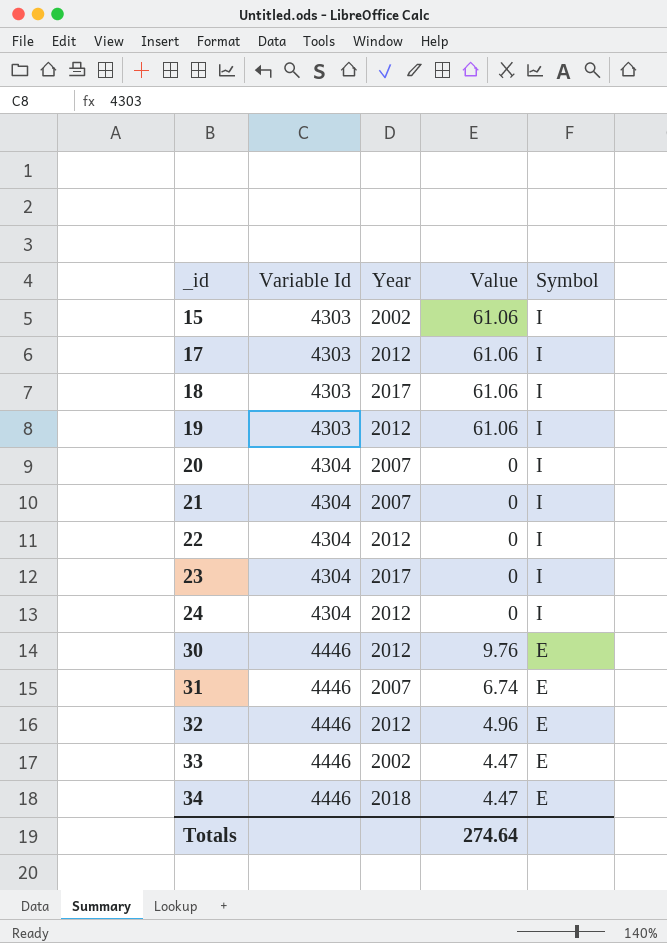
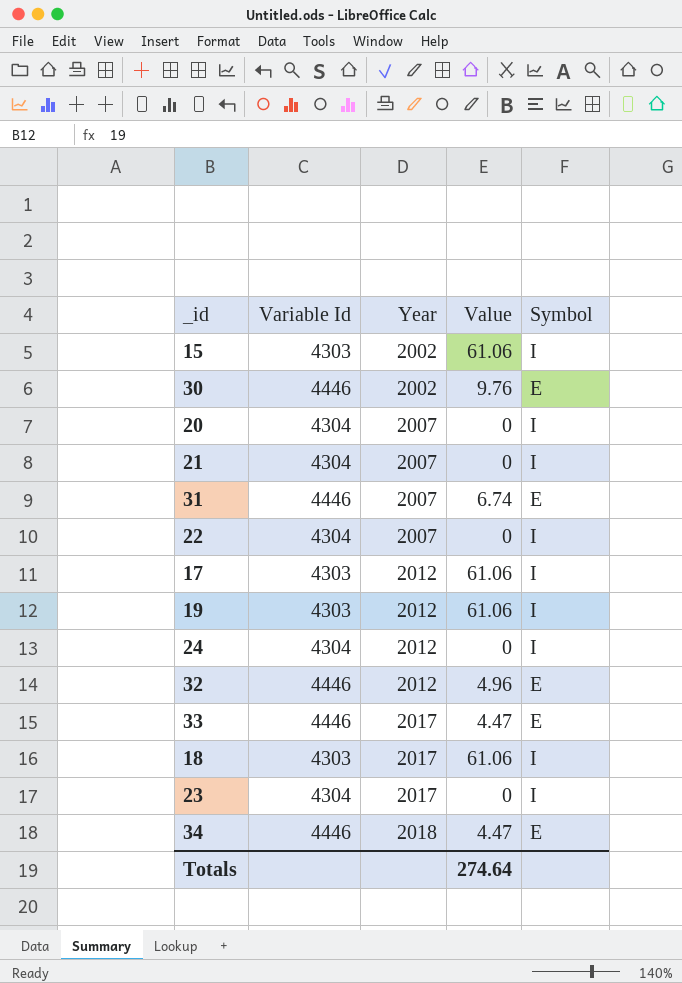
row order: _id ascending -> Year ascending
30 | Year: 2012 -> 2002
22 | Year: 2012 -> 2007
33 | Year: 2002 -> 2017

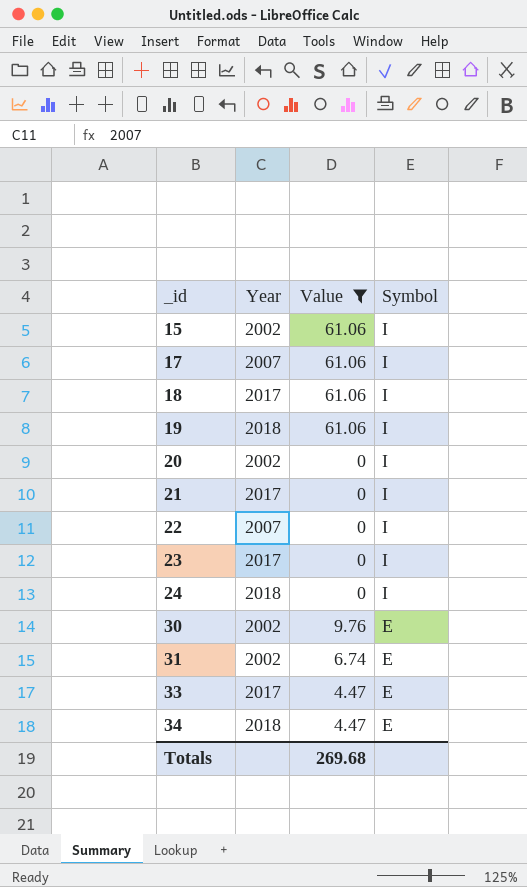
filter: none -> Value != 4.96
row order: Year ascending -> _id ascending
column Variable Id | position: 2 -> none
17 | Year: 2012 -> 2007
19 | Year: 2012 -> 2018
20 | Year: 2007 -> 2002
21 | Year: 2007 -> 2017
24 | Year: 2012 -> 2018
31 | Year: 2007 -> 2002
Totals | Value: 274.64 -> 269.68

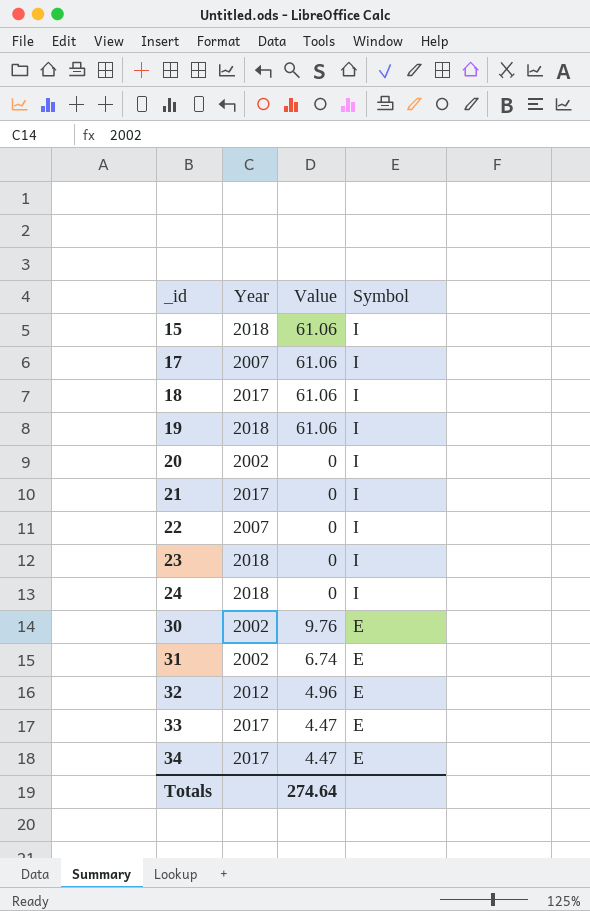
filter: Value != 4.96 -> none
15 | Year: 2002 -> 2018
23 | Year: 2017 -> 2018
34 | Year: 2018 -> 2017
Totals | Value: 269.68 -> 274.64

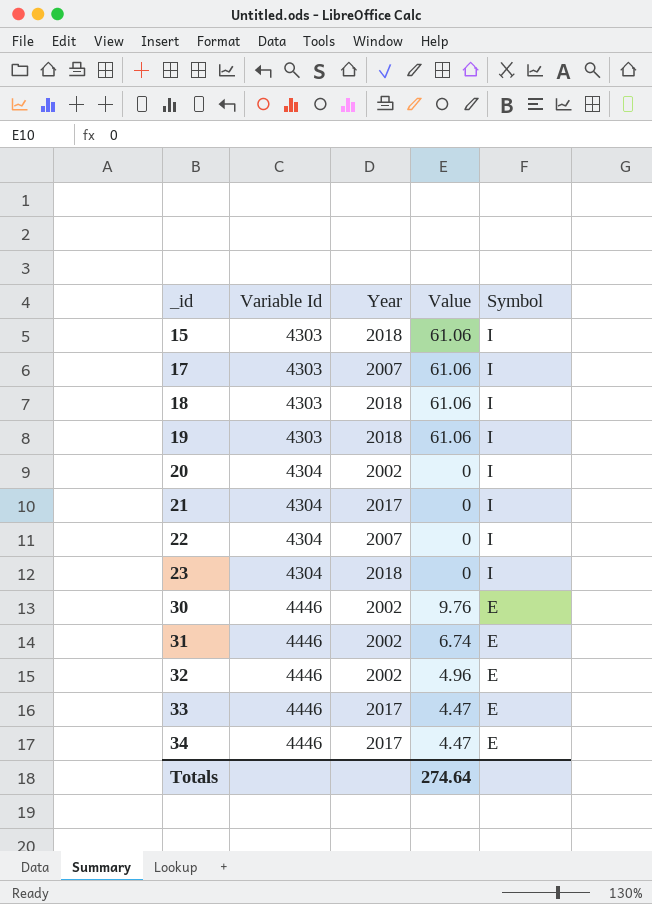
column Variable Id | position: none -> 2
row 24: 2018 | 0 | I -> none
18 | Year: 2017 -> 2018
32 | Year: 2012 -> 2002

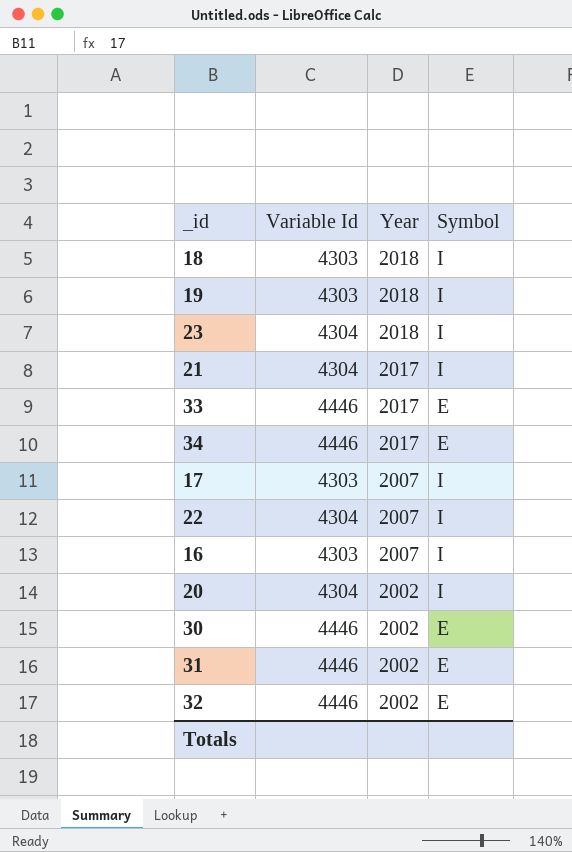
row order: _id ascending -> Year descending
column Value | position: 4 -> none
row 15: 4303 | 2018 | 61.06 | I -> none
row 16: none -> 4303 | 2007 | I

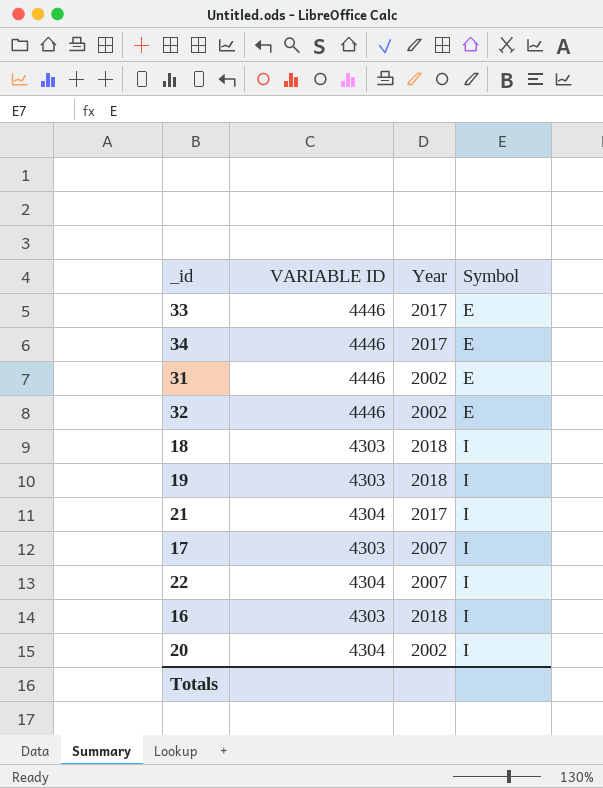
row order: Year descending -> Symbol ascending
column name: Variable Id -> VARIABLE ID
row 23: 4304 | 2018 | I -> none
row 30: 4446 | 2002 | E -> none
16 | Year: 2007 -> 2018

